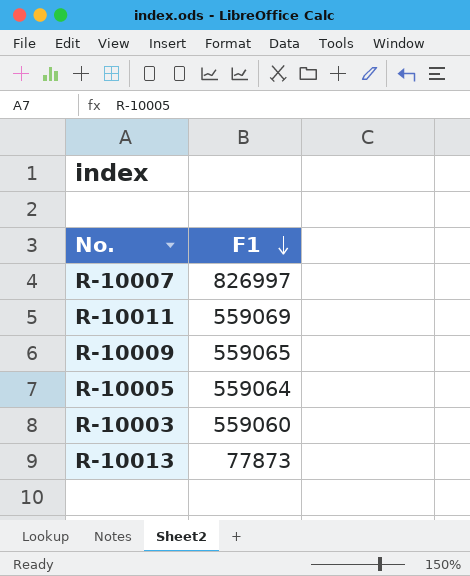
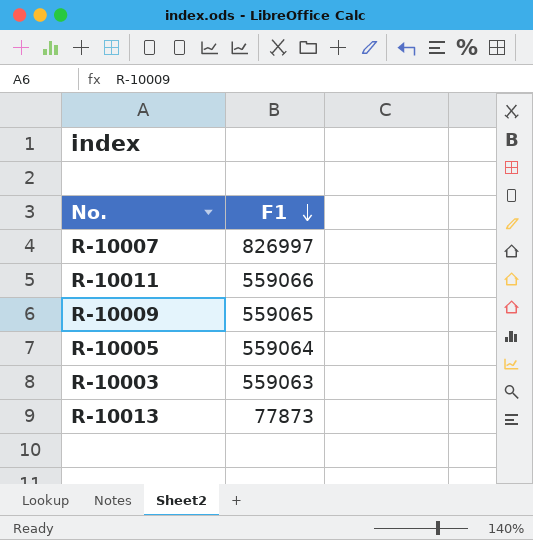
R-10011 | F1: 559069 -> 559066
R-10003 | F1: 559060 -> 559063

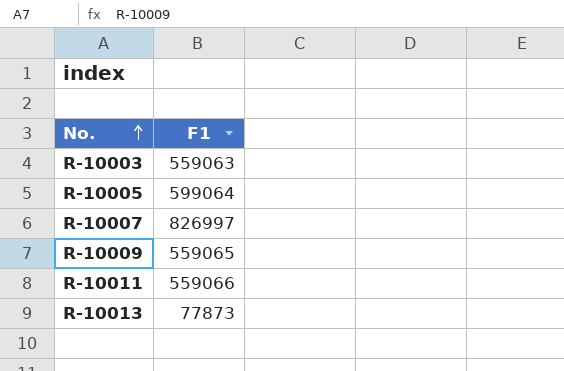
row order: F1 descending -> No. ascending
R-10005 | F1: 559064 -> 599064

